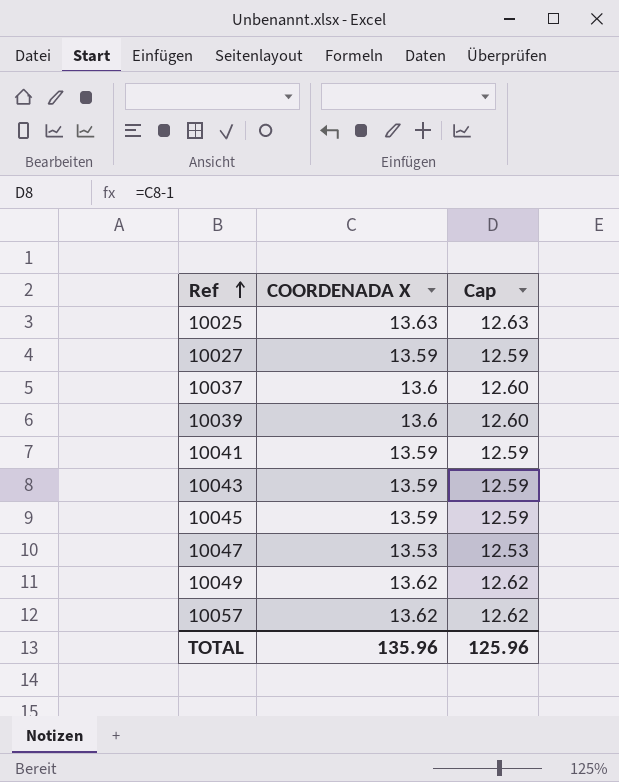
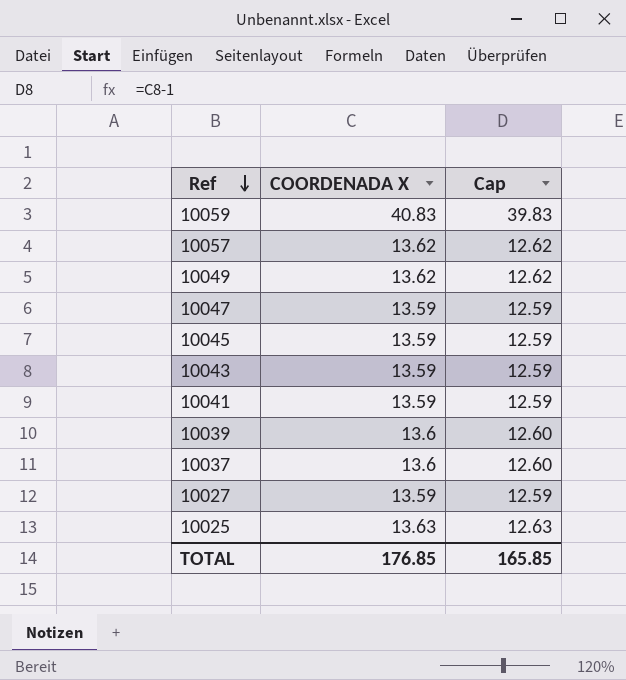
row order: Ref ascending -> Ref descending
row 10059: none -> 40.83 | 39.83
10047 | COORDENADA X: 13.53 -> 13.59
10047 | Cap: 12.53 -> 12.59
TOTAL | COORDENADA X: 135.96 -> 176.85
TOTAL | Cap: 125.96 -> 165.85

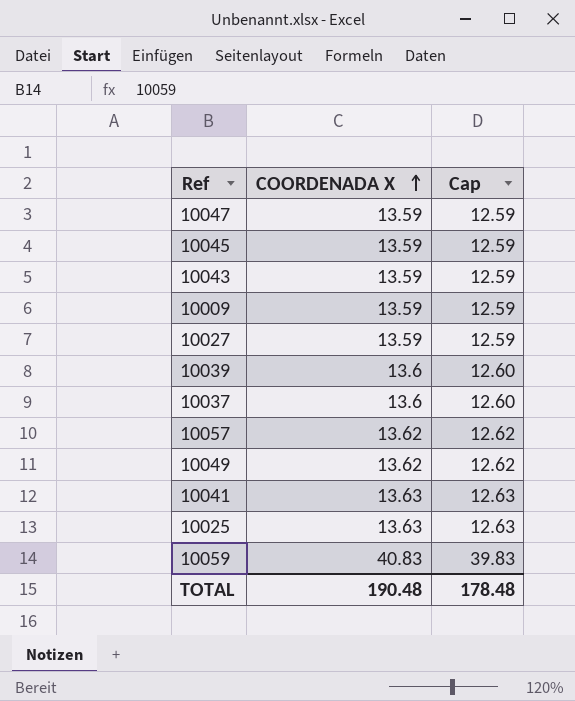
row order: Ref descending -> COORDENADA X ascending
row 10009: none -> 13.59 | 12.59
10041 | COORDENADA X: 13.59 -> 13.63
10041 | Cap: 12.59 -> 12.63
TOTAL | COORDENADA X: 176.85 -> 190.48
TOTAL | Cap: 165.85 -> 178.48

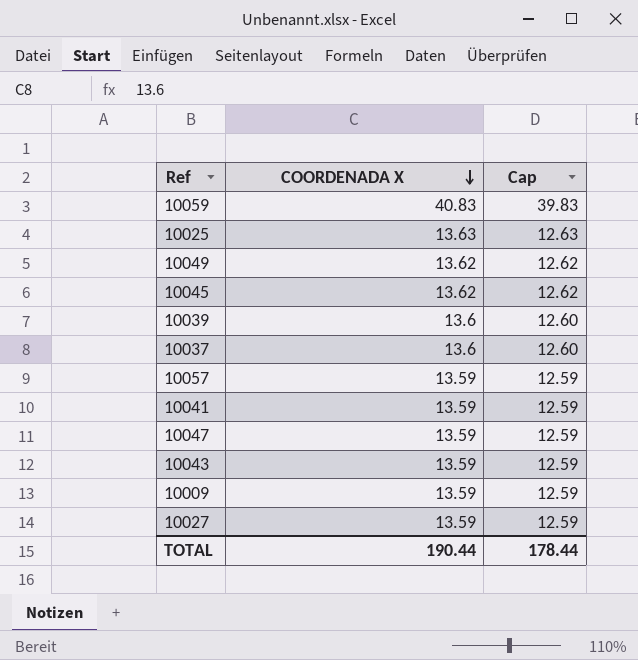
row order: COORDENADA X ascending -> COORDENADA X descending
10045 | COORDENADA X: 13.59 -> 13.62
10045 | Cap: 12.59 -> 12.62
10057 | COORDENADA X: 13.62 -> 13.59
10057 | Cap: 12.62 -> 12.59
10041 | COORDENADA X: 13.63 -> 13.59
10041 | Cap: 12.63 -> 12.59
TOTAL | COORDENADA X: 190.48 -> 190.44
TOTAL | Cap: 178.48 -> 178.44

